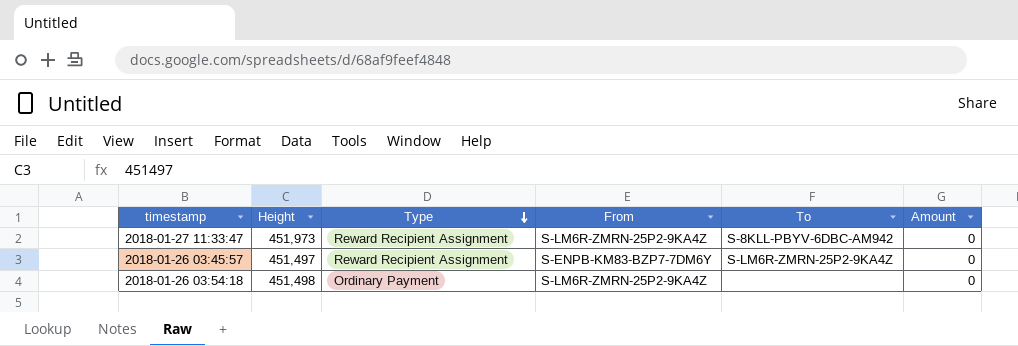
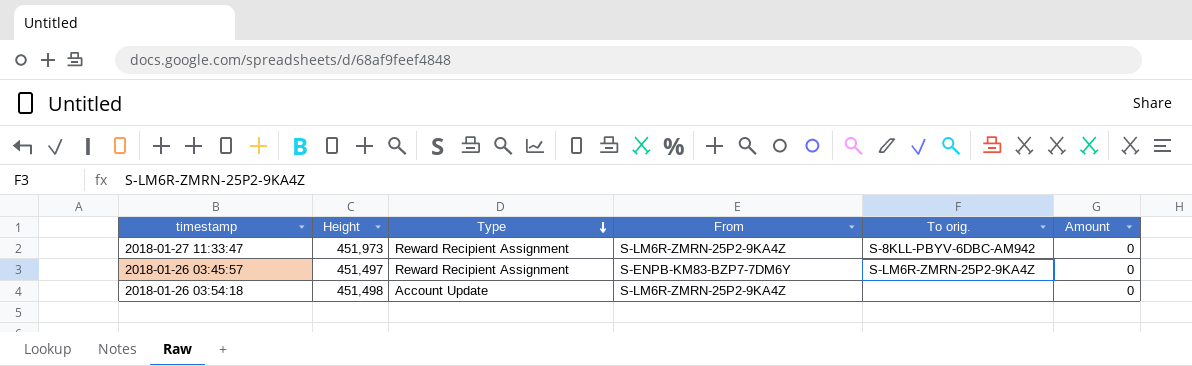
column name: To -> To orig.
2018-01-26 03:54:18 | Type: Ordinary Payment -> Account Update

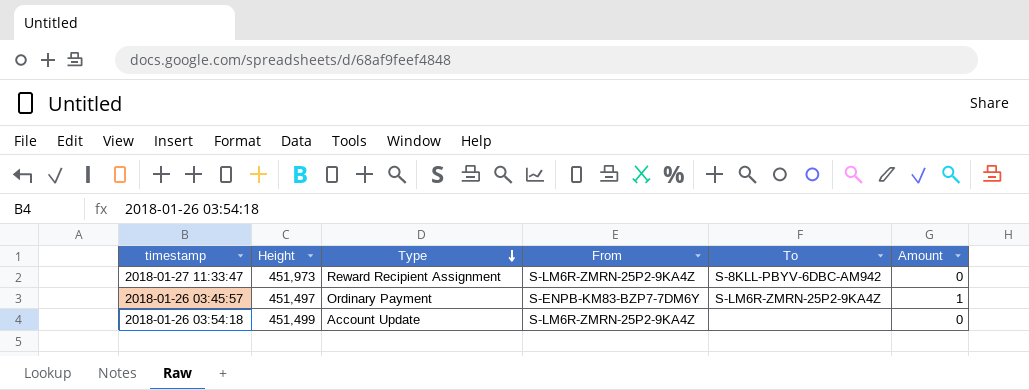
column name: To orig. -> To
2018-01-26 03:45:57 | Type: Reward Recipient Assignment -> Ordinary Payment
2018-01-26 03:45:57 | Amount: 0 -> 1
2018-01-26 03:54:18 | Height: 451,498 -> 451,499

